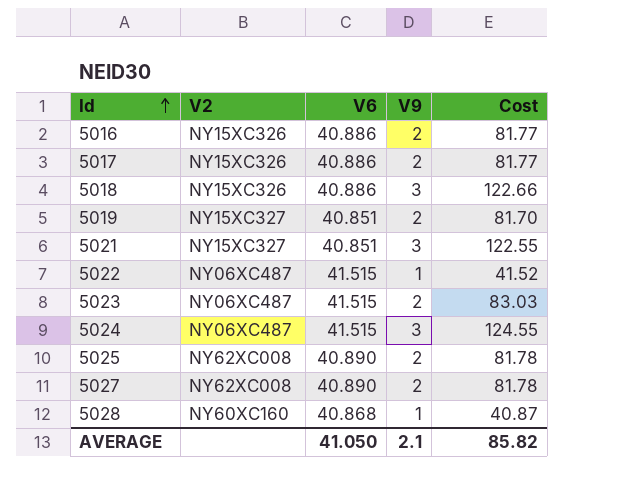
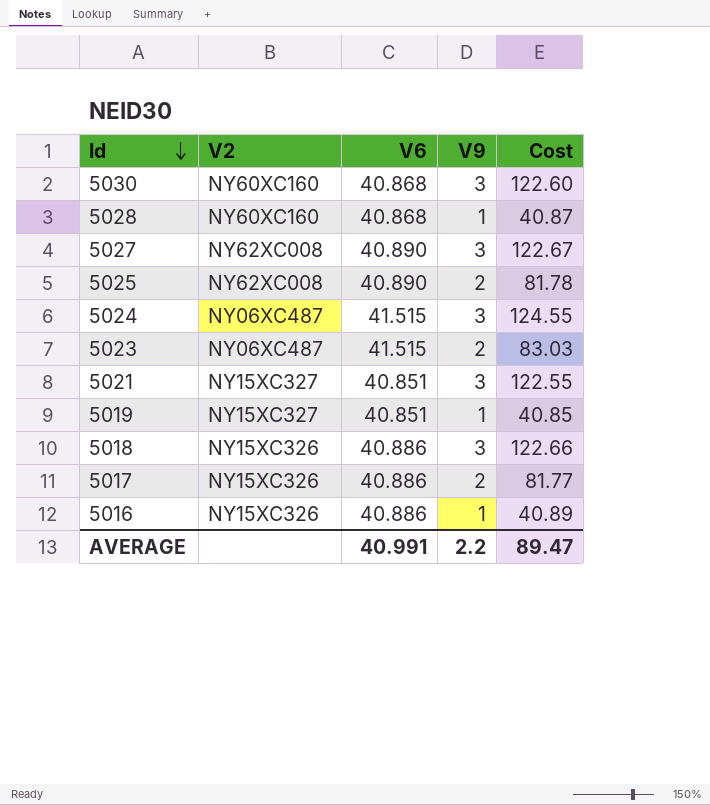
row order: Id ascending -> Id descending
row 5022: NY06XC487 | 41.515 | 1 | 41.52 -> none
row 5030: none -> NY60XC160 | 40.868 | 3 | 122.60
5027 | V9: 2 -> 3
5027 | Cost: 81.78 -> 122.67
5019 | V9: 2 -> 1
5019 | Cost: 81.70 -> 40.85
5016 | V9: 2 -> 1
5016 | Cost: 81.77 -> 40.89
AVERAGE | V6: 41.050 -> 40.991
AVERAGE | V9: 2.1 -> 2.2
AVERAGE | Cost: 85.82 -> 89.47

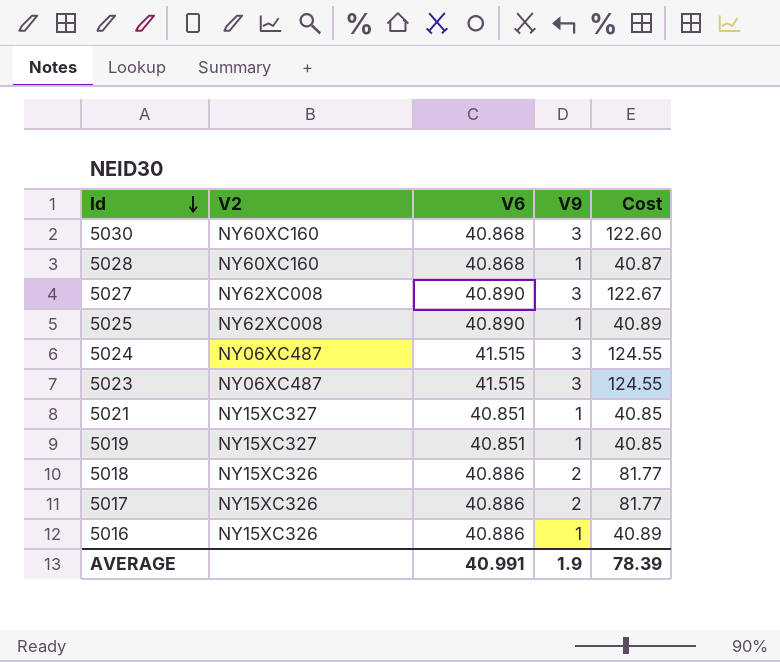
5025 | V9: 2 -> 1
5025 | Cost: 81.78 -> 40.89
5023 | V9: 2 -> 3
5023 | Cost: 83.03 -> 124.55
5021 | V9: 3 -> 1
5021 | Cost: 122.55 -> 40.85
5018 | V9: 3 -> 2
5018 | Cost: 122.66 -> 81.77
AVERAGE | V9: 2.2 -> 1.9
AVERAGE | Cost: 89.47 -> 78.39

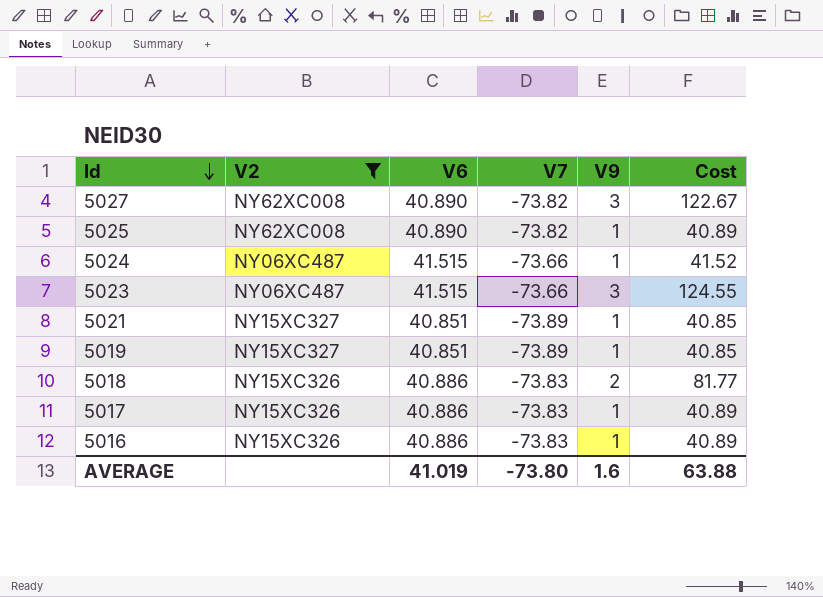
filter: none -> V2 != NY60XC160
column V7 | position: none -> 4
5024 | V9: 3 -> 1
5024 | Cost: 124.55 -> 41.52
5017 | V9: 2 -> 1
5017 | Cost: 81.77 -> 40.89
AVERAGE | V6: 40.991 -> 41.019
AVERAGE | V9: 1.9 -> 1.6
AVERAGE | Cost: 78.39 -> 63.88

